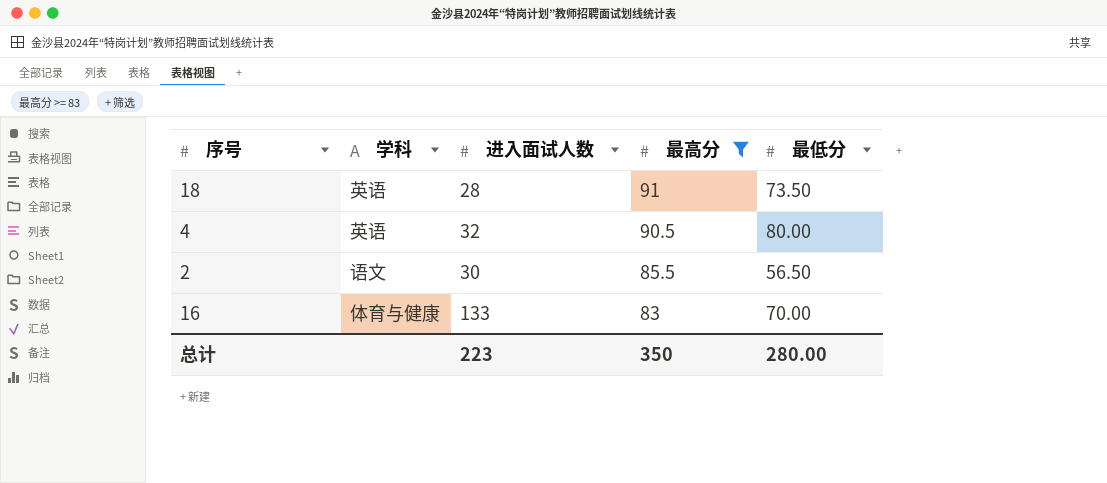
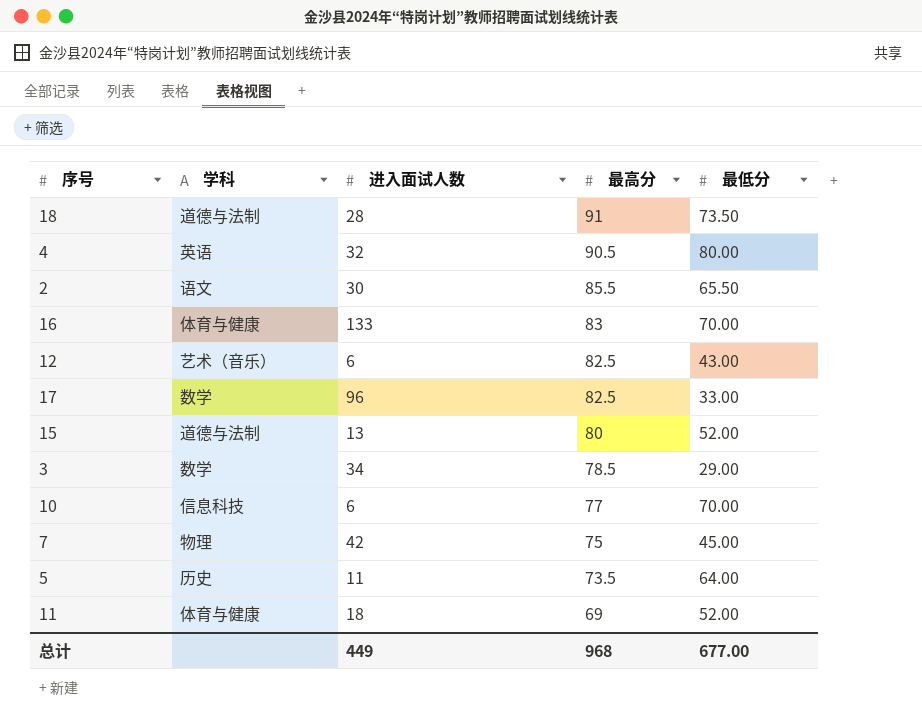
filter: 最高分 >= 83 -> none
18 | 学科: 英语 -> 道德与法制
2 | 最低分: 56.50 -> 65.50
总计 | 进入面试人数: 223 -> 449
总计 | 最高分: 350 -> 968
总计 | 最低分: 280.00 -> 677.00

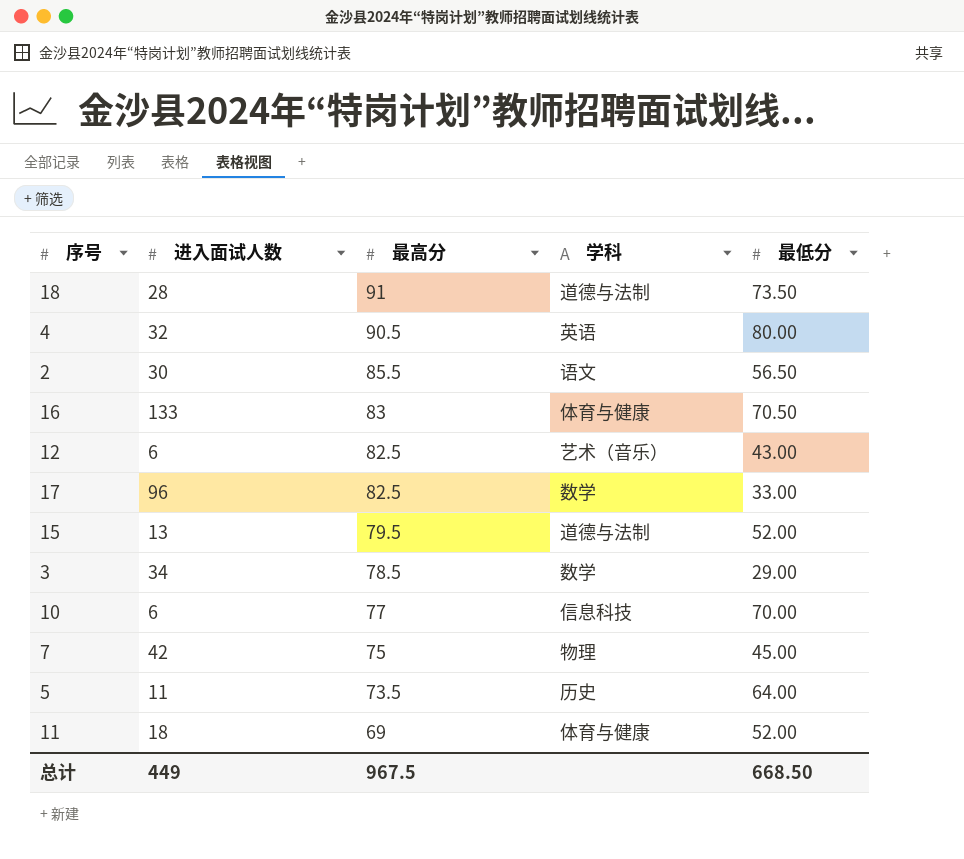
column 学科 | position: 2 -> 4
2 | 最低分: 65.50 -> 56.50
16 | 最低分: 70.00 -> 70.50
15 | 最高分: 80 -> 79.5
总计 | 最高分: 968 -> 967.5
总计 | 最低分: 677.00 -> 668.50

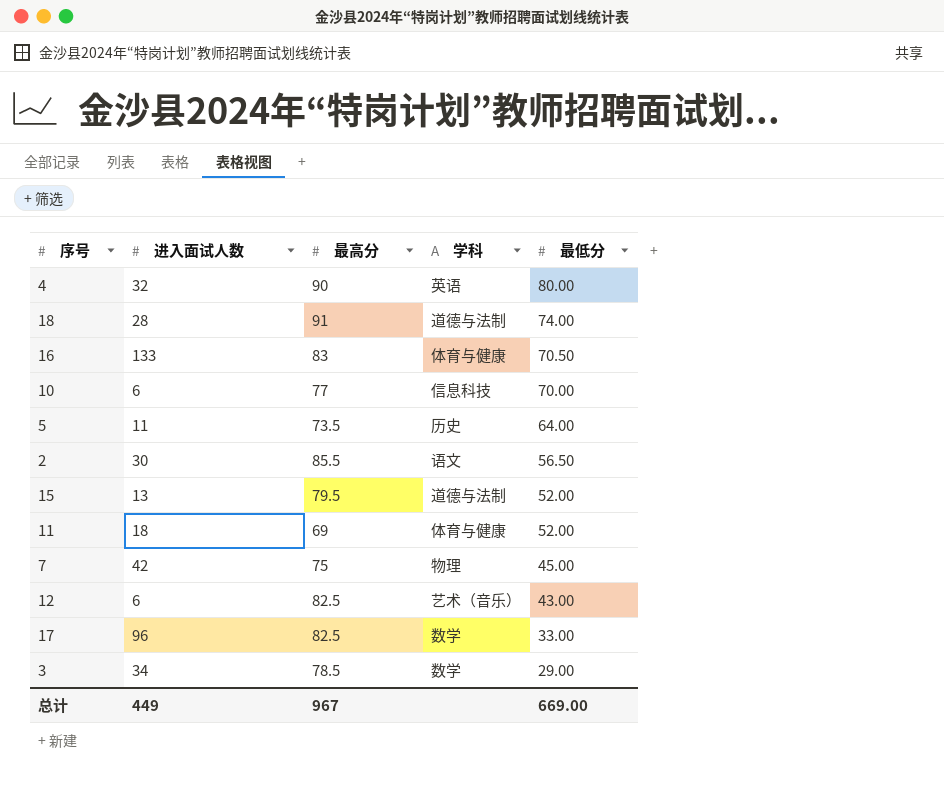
row order: 最高分 descending -> 最低分 descending
4 | 最高分: 90.5 -> 90
18 | 最低分: 73.50 -> 74.00
总计 | 最高分: 967.5 -> 967
总计 | 最低分: 668.50 -> 669.00

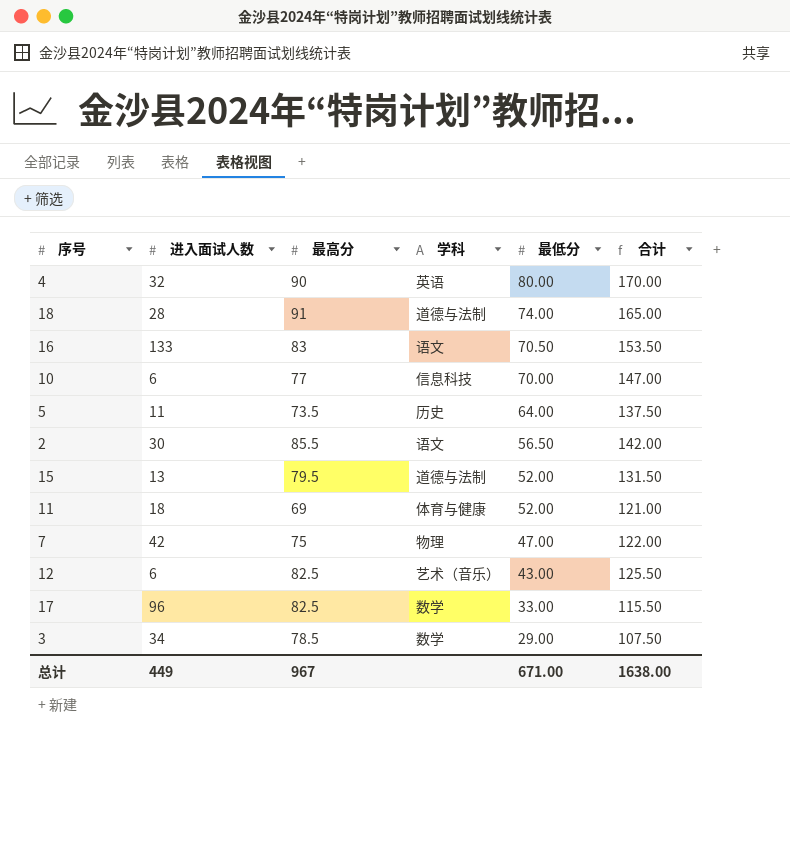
column 合计 | formula: none -> [最高分] + [最低分]
16 | 学科: 体育与健康 -> 语文
7 | 最低分: 45.00 -> 47.00
总计 | 最低分: 669.00 -> 671.00

